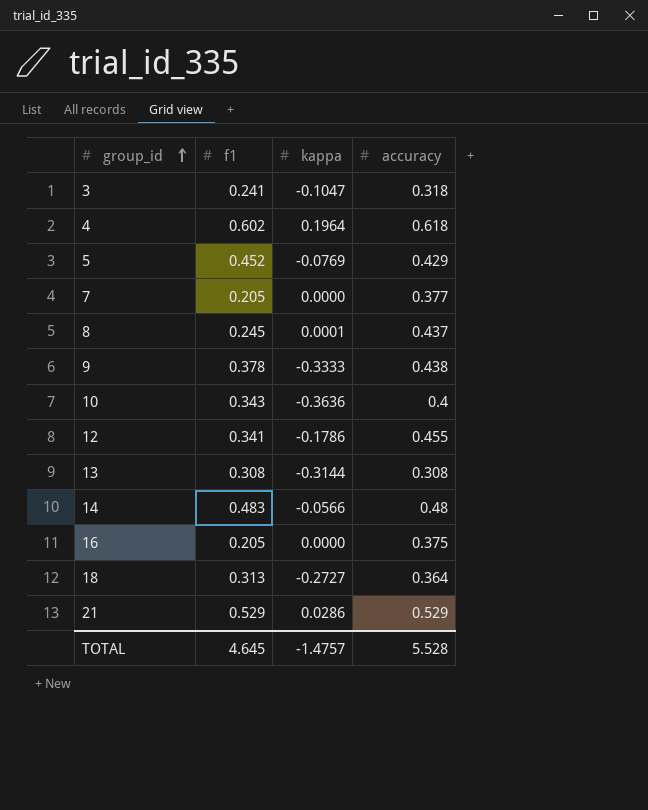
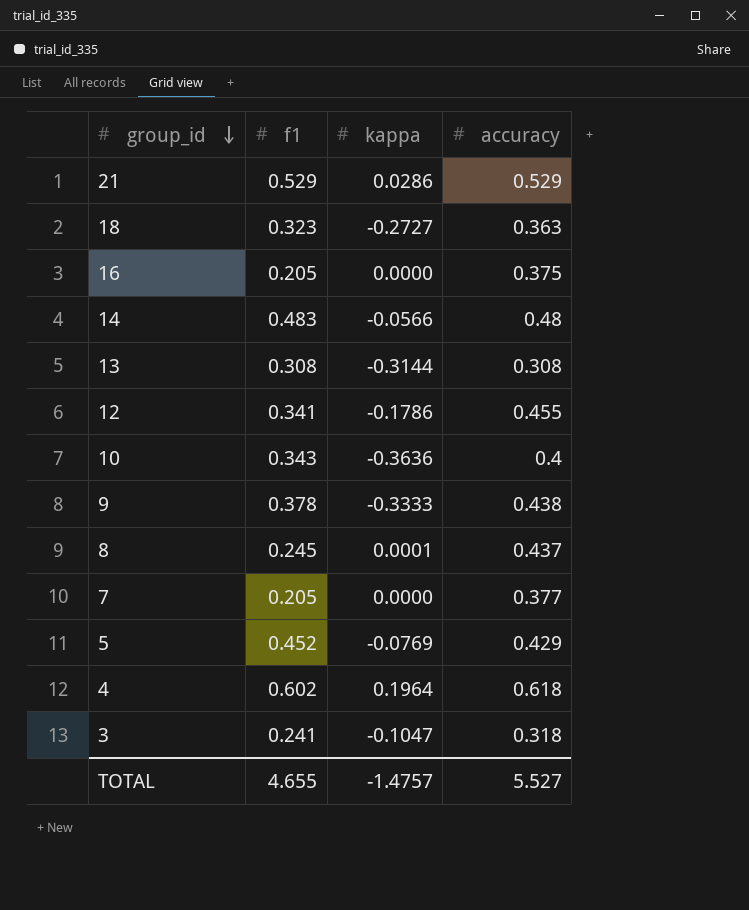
row order: group_id ascending -> group_id descending
18 | f1: 0.313 -> 0.323
18 | accuracy: 0.364 -> 0.363
TOTAL | f1: 4.645 -> 4.655
TOTAL | accuracy: 5.528 -> 5.527

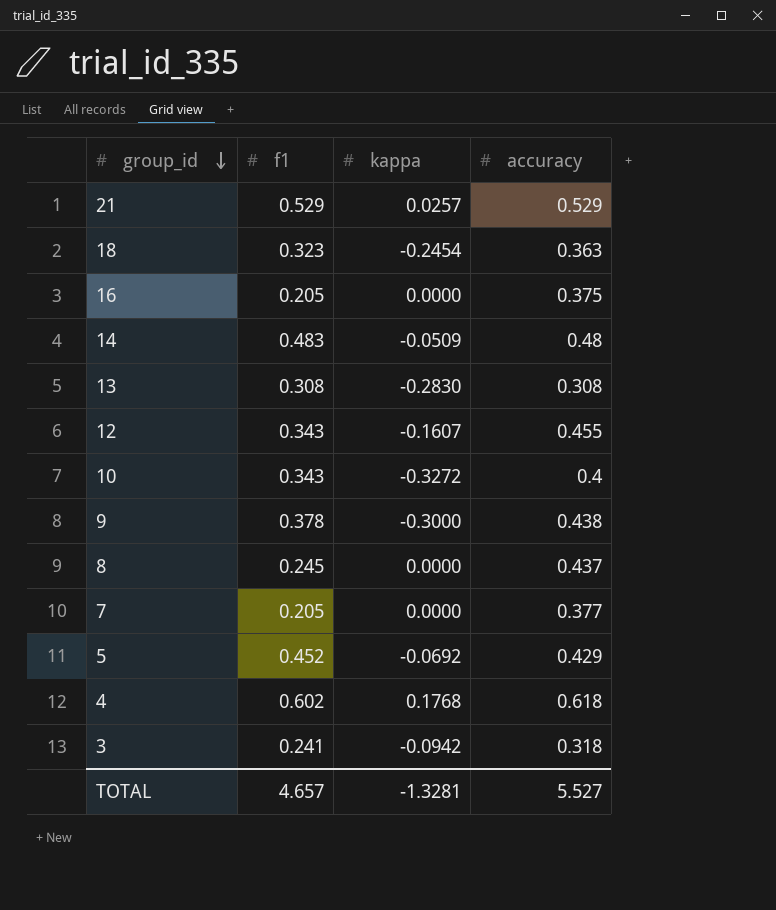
21 | kappa: 0.0286 -> 0.0257
18 | kappa: -0.2727 -> -0.2454
14 | kappa: -0.0566 -> -0.0509
13 | kappa: -0.3144 -> -0.2830
12 | f1: 0.341 -> 0.343
12 | kappa: -0.1786 -> -0.1607
10 | kappa: -0.3636 -> -0.3272
9 | kappa: -0.3333 -> -0.3000
8 | kappa: 0.0001 -> 0.0000
5 | kappa: -0.0769 -> -0.0692
4 | kappa: 0.1964 -> 0.1768
3 | kappa: -0.1047 -> -0.0942
TOTAL | f1: 4.655 -> 4.657
TOTAL | kappa: -1.4757 -> -1.3281

